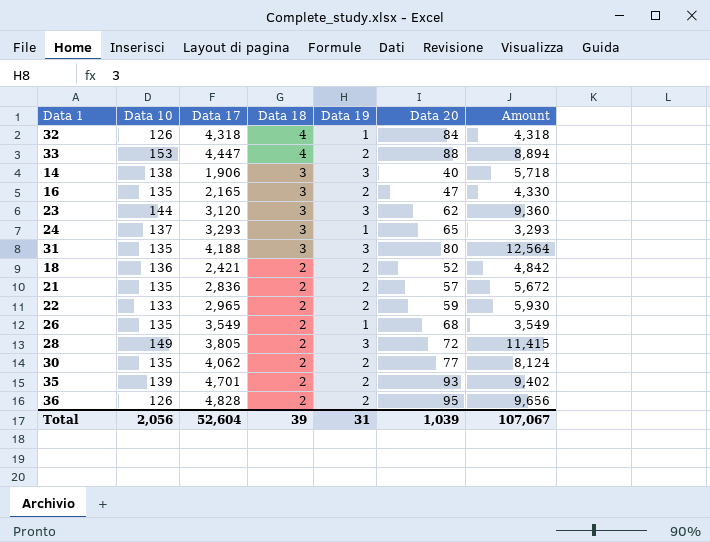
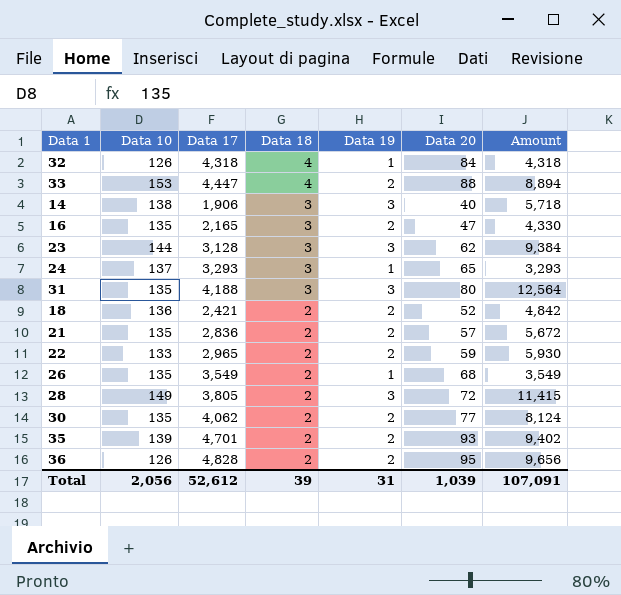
23 | Data 17: 3,120 -> 3,128
23 | Amount: 9,360 -> 9,384
Total | Data 17: 52,604 -> 52,612
Total | Amount: 107,067 -> 107,091

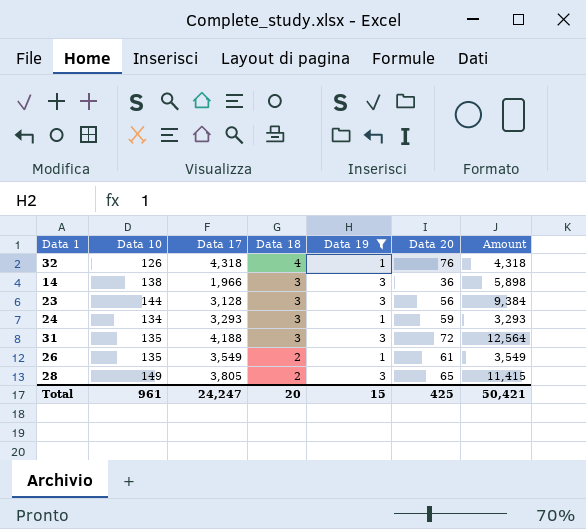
filter: none -> Data 19 != 2
32 | Data 20: 84 -> 76
14 | Data 17: 1,906 -> 1,966
14 | Data 20: 40 -> 36
14 | Amount: 5,718 -> 5,898
23 | Data 20: 62 -> 56
24 | Data 10: 137 -> 134
24 | Data 20: 65 -> 59
31 | Data 20: 80 -> 72
26 | Data 20: 68 -> 61
28 | Data 20: 72 -> 65
Total | Data 10: 2,056 -> 961
Total | Data 17: 52,612 -> 24,247
Total | Data 18: 39 -> 20
Total | Data 19: 31 -> 15
Total | Data 20: 1,039 -> 425
Total | Amount: 107,091 -> 50,421

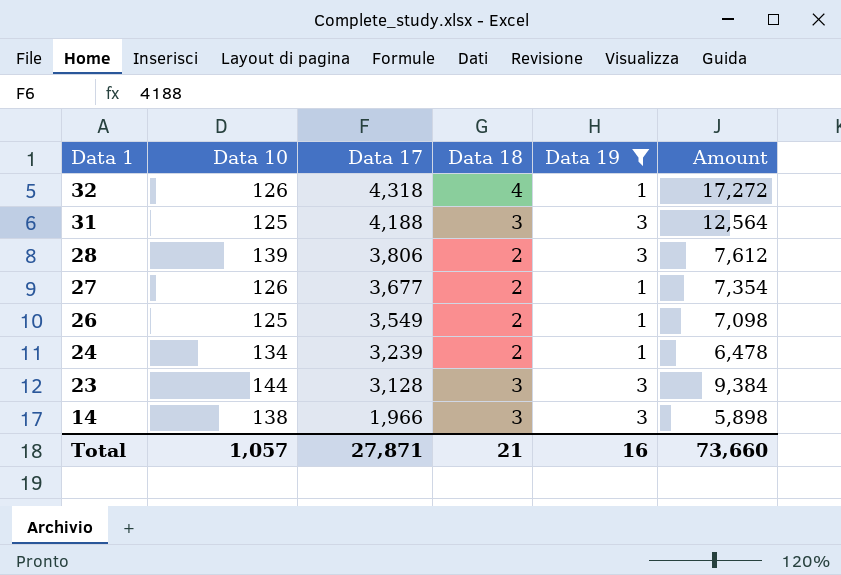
row order: Data 18 descending -> Data 1 descending
column Data 20 | position: 6 -> none
column Amount | formula: [Data 17] * [Data 19] -> [Data 17] * [Data 18]
31 | Data 10: 135 -> 125
28 | Data 10: 149 -> 139
28 | Data 17: 3,805 -> 3,806
row 27: none -> 126 | 3,677 | 2 | 1 | 7,354
26 | Data 10: 135 -> 125
24 | Data 17: 3,293 -> 3,239
24 | Data 18: 3 -> 2
Total | Data 10: 961 -> 1,057
Total | Data 17: 24,247 -> 27,871
Total | Data 18: 20 -> 21
Total | Data 19: 15 -> 16
Total | Amount: 50,421 -> 73,660

